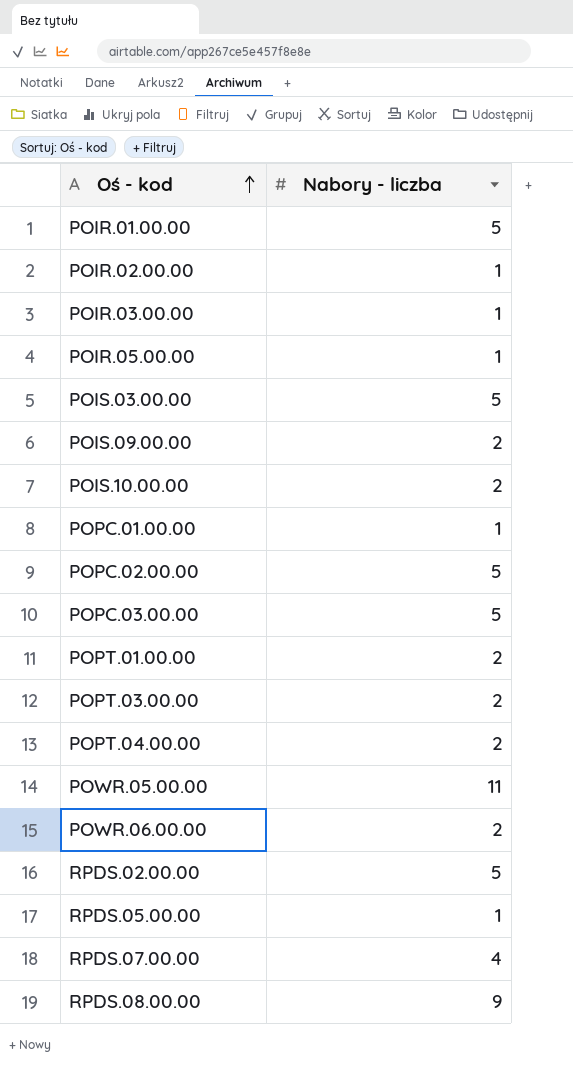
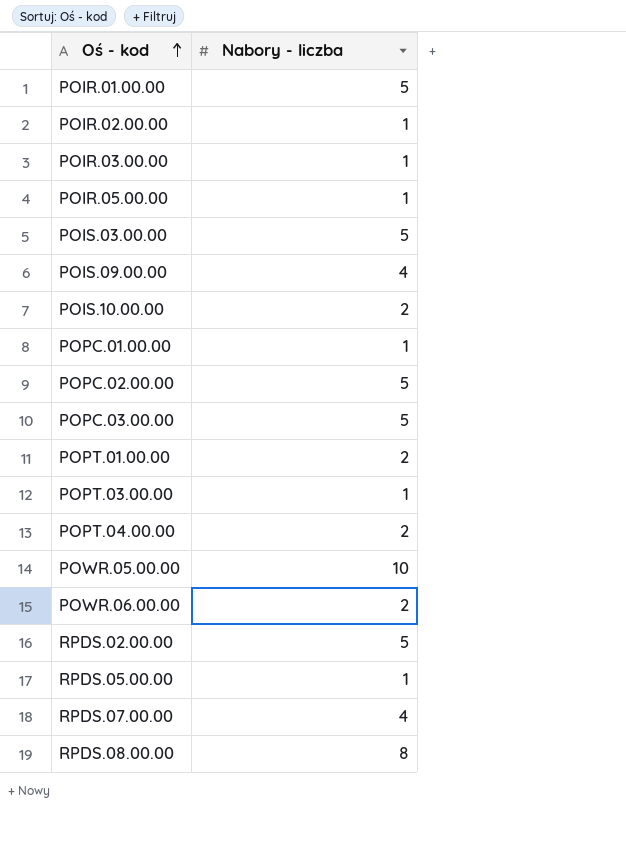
POIS.09.00.00 | Nabory - liczba: 2 -> 4
POPT.03.00.00 | Nabory - liczba: 2 -> 1
POWR.05.00.00 | Nabory - liczba: 11 -> 10
RPDS.08.00.00 | Nabory - liczba: 9 -> 8

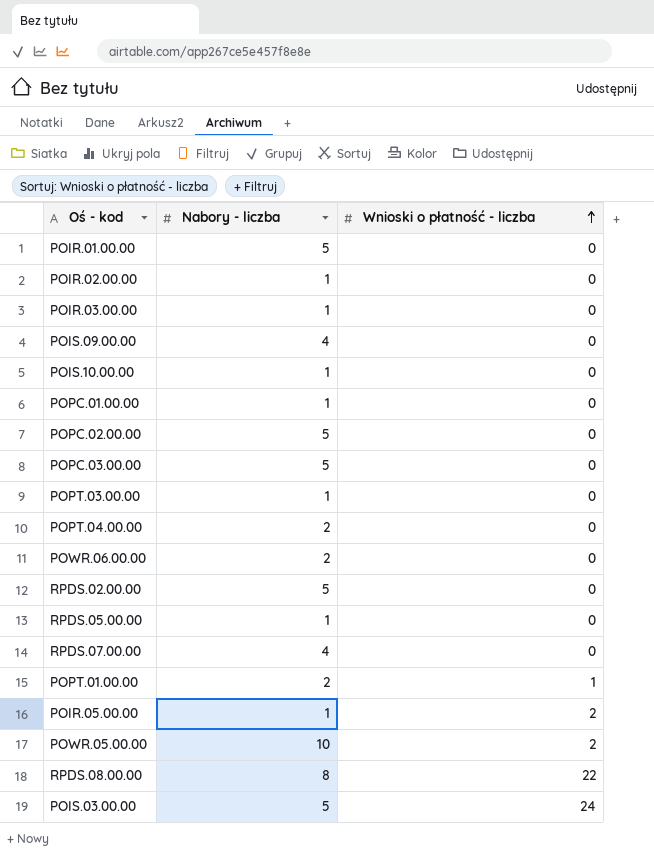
row order: Oś - kod ascending -> Wnioski o płatność - liczba ascending
column Wnioski o płatność - liczba | position: none -> 3
POIS.10.00.00 | Nabory - liczba: 2 -> 1

